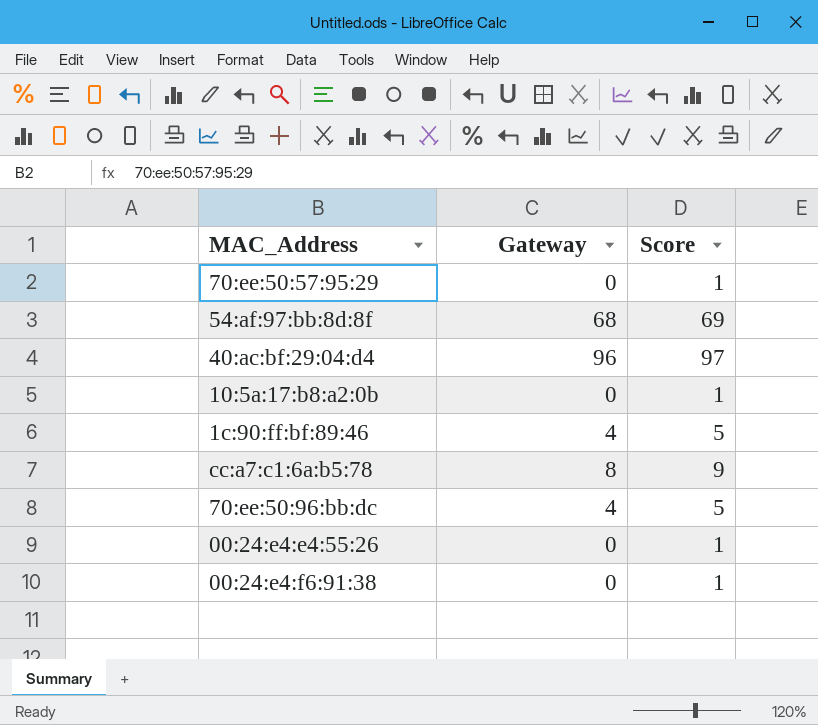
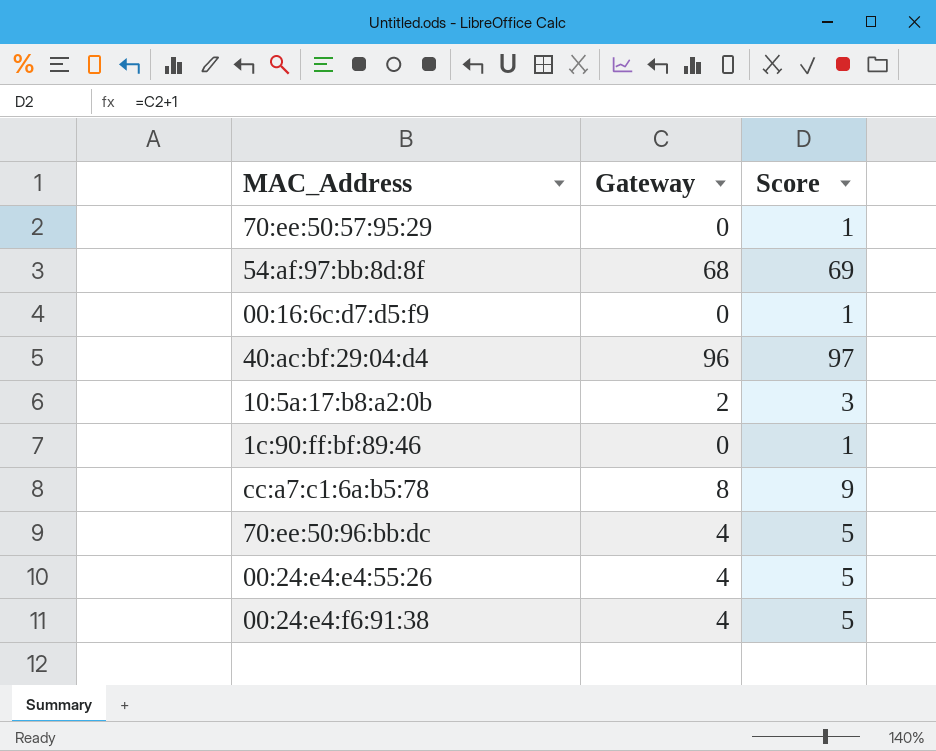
row 00:16:6c:d7:d5:f9: none -> 0 | 1
10:5a:17:b8:a2:0b | Gateway: 0 -> 2
10:5a:17:b8:a2:0b | Score: 1 -> 3
1c:90:ff:bf:89:46 | Gateway: 4 -> 0
1c:90:ff:bf:89:46 | Score: 5 -> 1
00:24:e4:e4:55:26 | Gateway: 0 -> 4
00:24:e4:e4:55:26 | Score: 1 -> 5
00:24:e4:f6:91:38 | Gateway: 0 -> 4
00:24:e4:f6:91:38 | Score: 1 -> 5

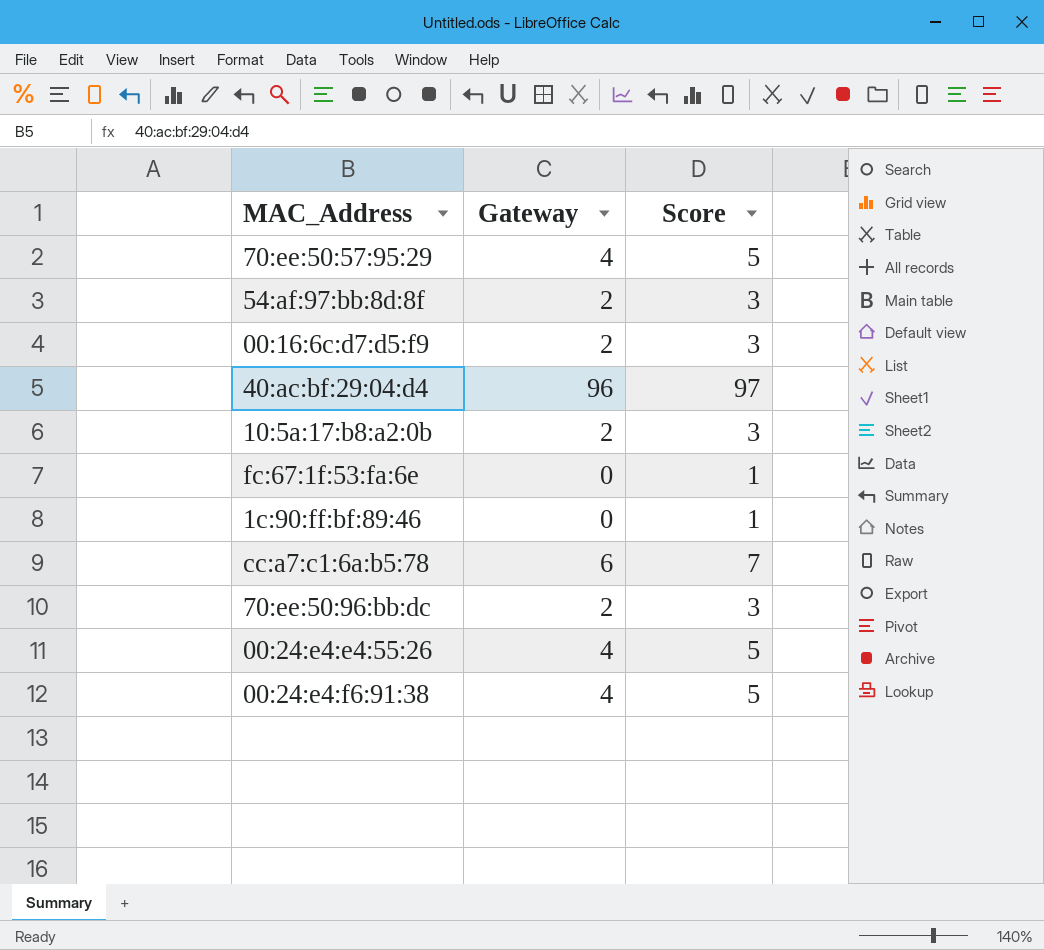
70:ee:50:57:95:29 | Gateway: 0 -> 4
70:ee:50:57:95:29 | Score: 1 -> 5
54:af:97:bb:8d:8f | Gateway: 68 -> 2
54:af:97:bb:8d:8f | Score: 69 -> 3
00:16:6c:d7:d5:f9 | Gateway: 0 -> 2
00:16:6c:d7:d5:f9 | Score: 1 -> 3
row fc:67:1f:53:fa:6e: none -> 0 | 1
cc:a7:c1:6a:b5:78 | Gateway: 8 -> 6
cc:a7:c1:6a:b5:78 | Score: 9 -> 7
70:ee:50:96:bb:dc | Gateway: 4 -> 2
70:ee:50:96:bb:dc | Score: 5 -> 3

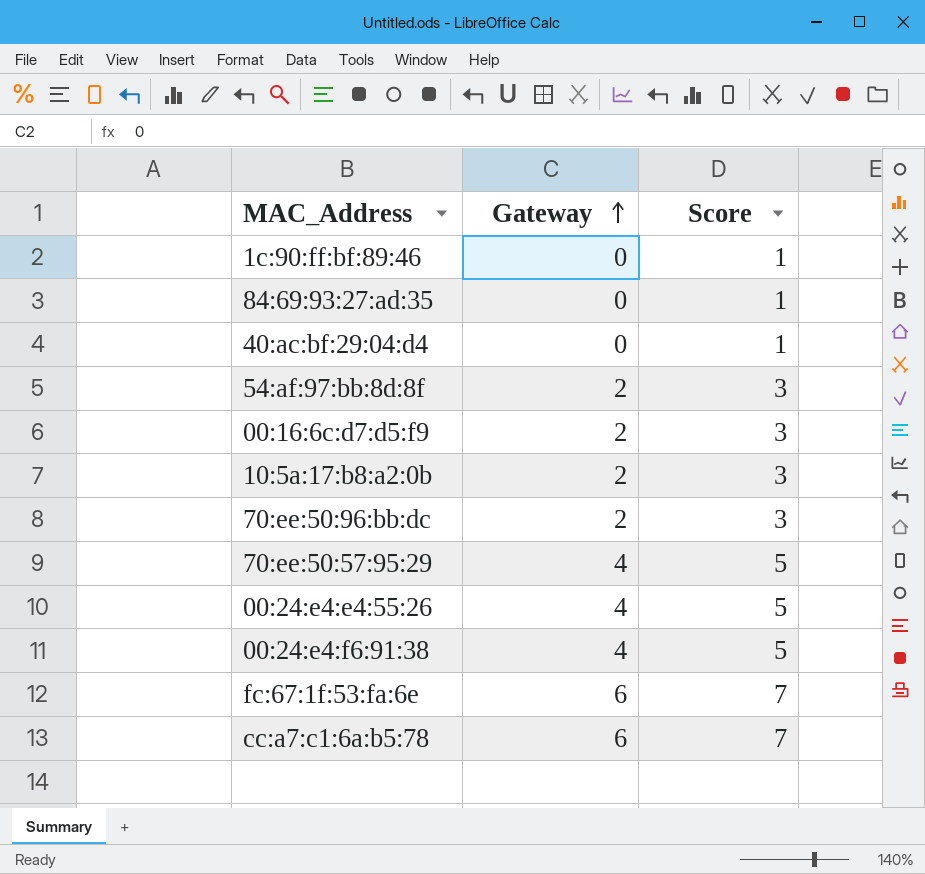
row order: none -> Gateway ascending
row 84:69:93:27:ad:35: none -> 0 | 1
40:ac:bf:29:04:d4 | Gateway: 96 -> 0
40:ac:bf:29:04:d4 | Score: 97 -> 1
fc:67:1f:53:fa:6e | Gateway: 0 -> 6
fc:67:1f:53:fa:6e | Score: 1 -> 7

